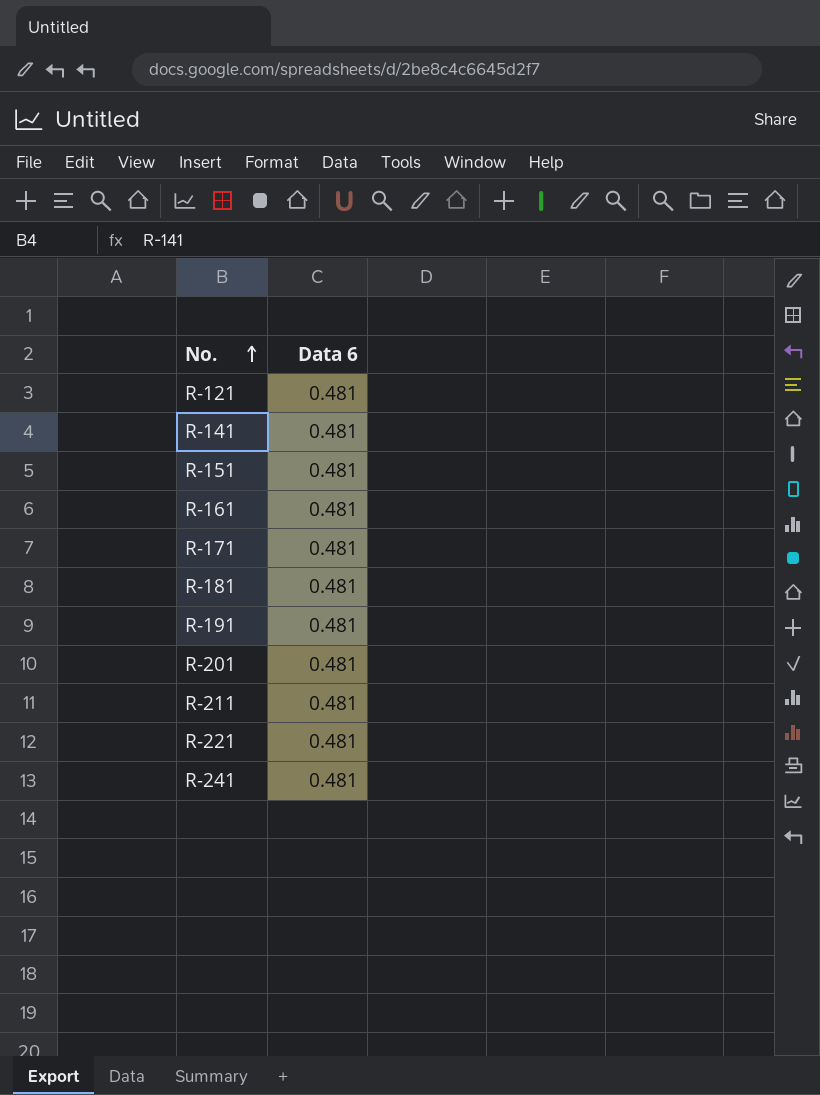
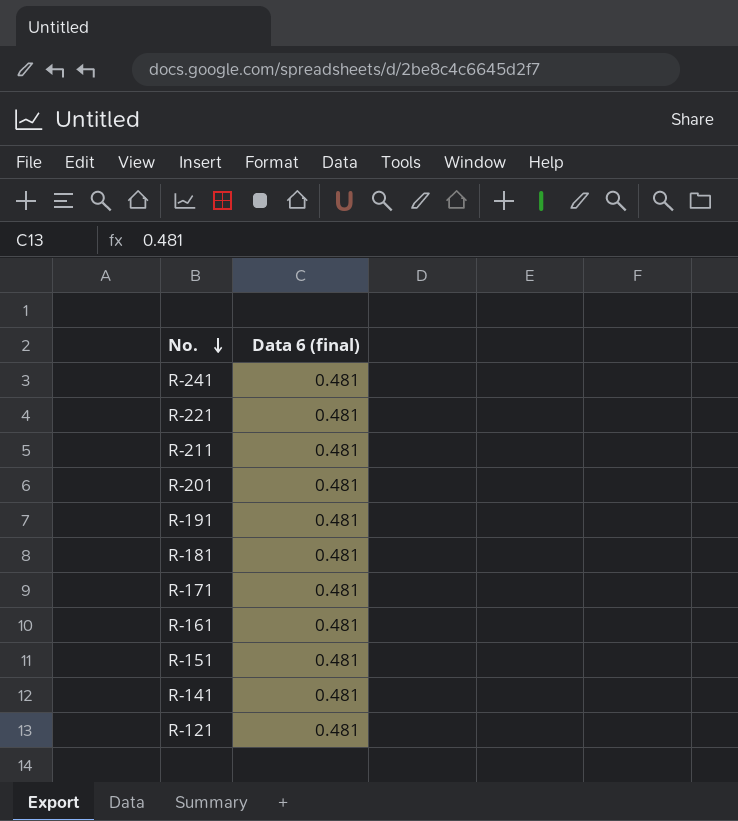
row order: No. ascending -> No. descending
column name: Data 6 -> Data 6 (final)

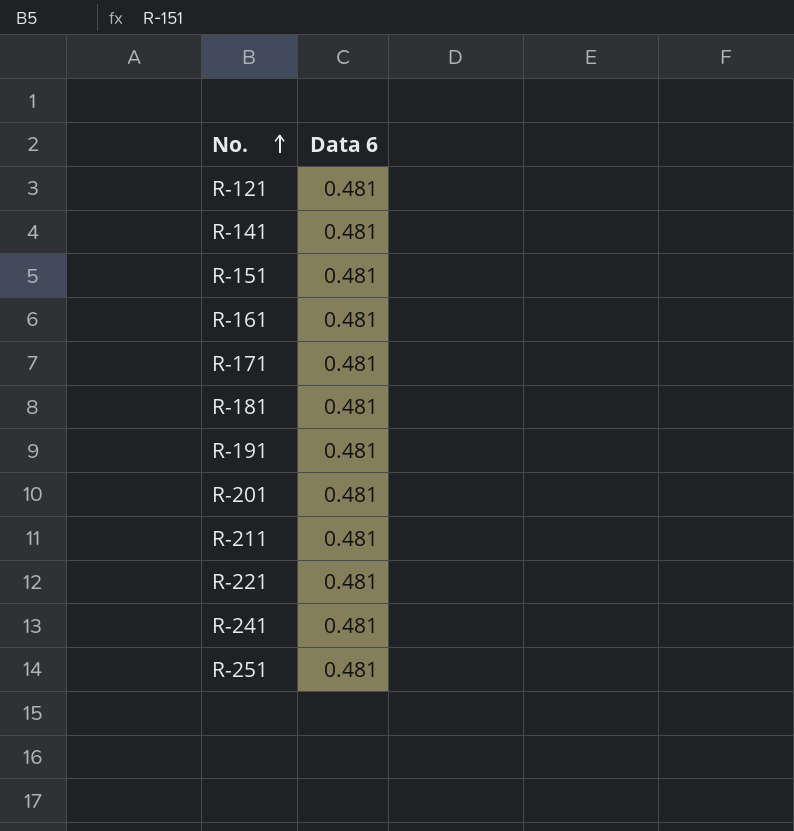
row order: No. descending -> No. ascending
column name: Data 6 (final) -> Data 6
row R-251: none -> 0.481

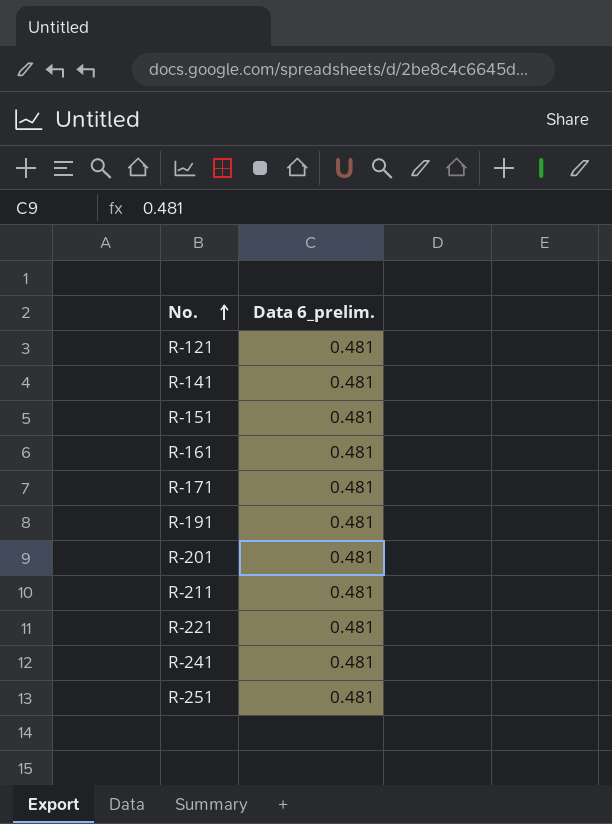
column name: Data 6 -> Data 6_prelim.
row R-181: 0.481 -> none

